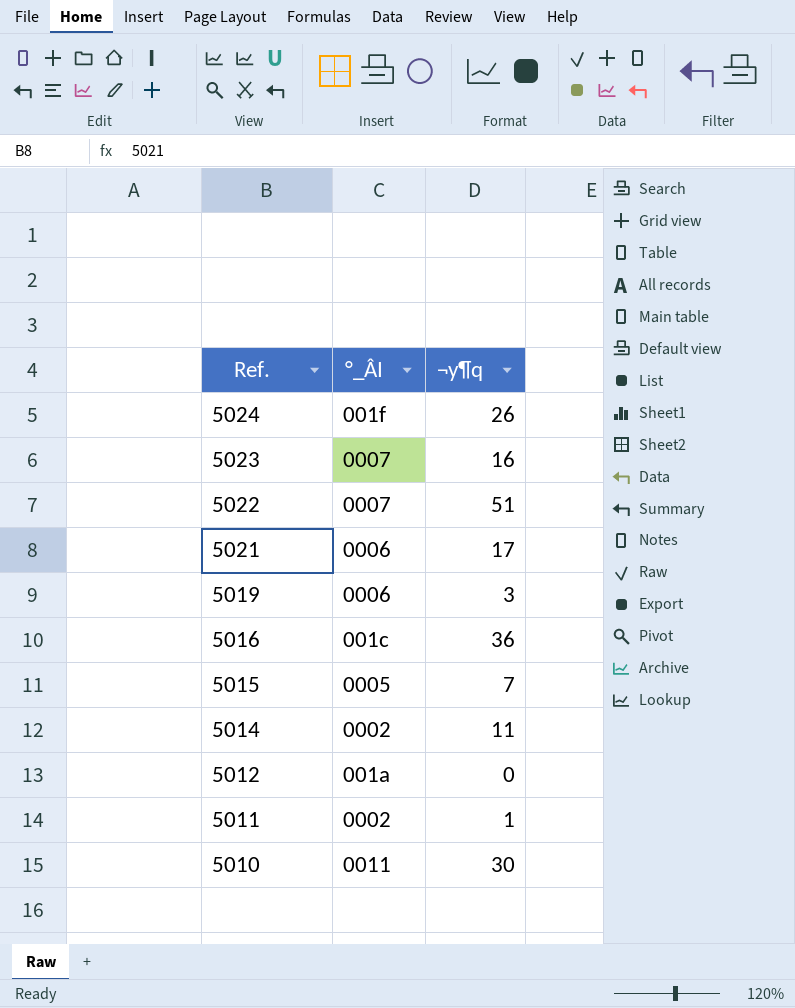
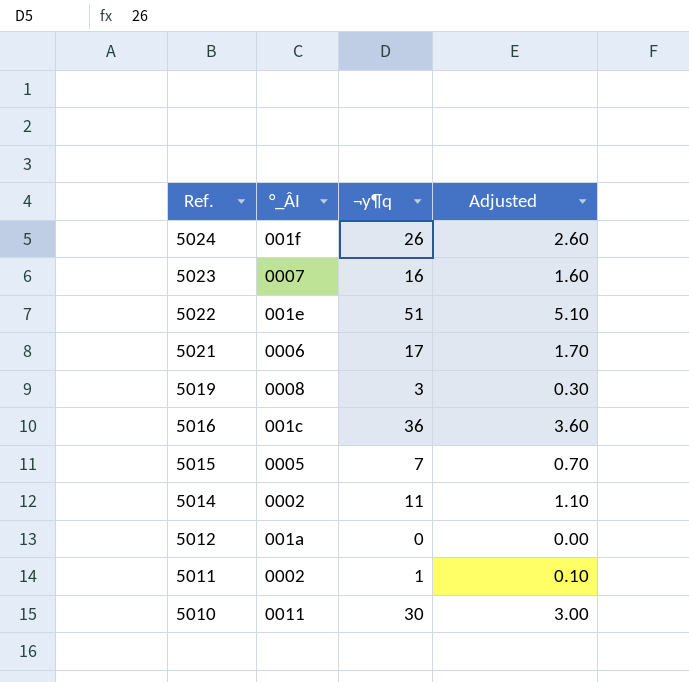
column Adjusted | formula: none -> [¬y¶q] * 0.1
5022 | °_ÂI: 0007 -> 001e
5019 | °_ÂI: 0006 -> 0008

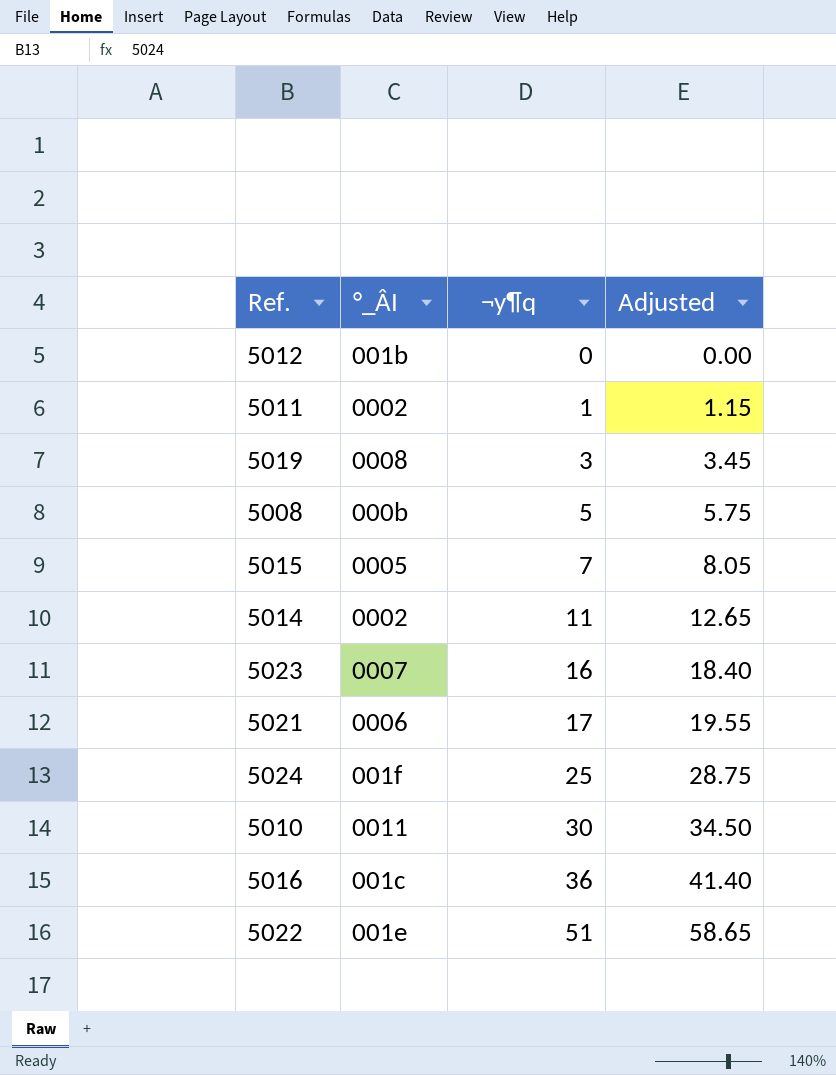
row order: Ref. descending -> ¬y¶q ascending
column Adjusted | formula: [¬y¶q] * 0.1 -> [¬y¶q] * 1.15
5012 | °_ÂI: 001a -> 001b
row 5008: none -> 000b | 5 | 5.75
5024 | ¬y¶q: 26 -> 25

